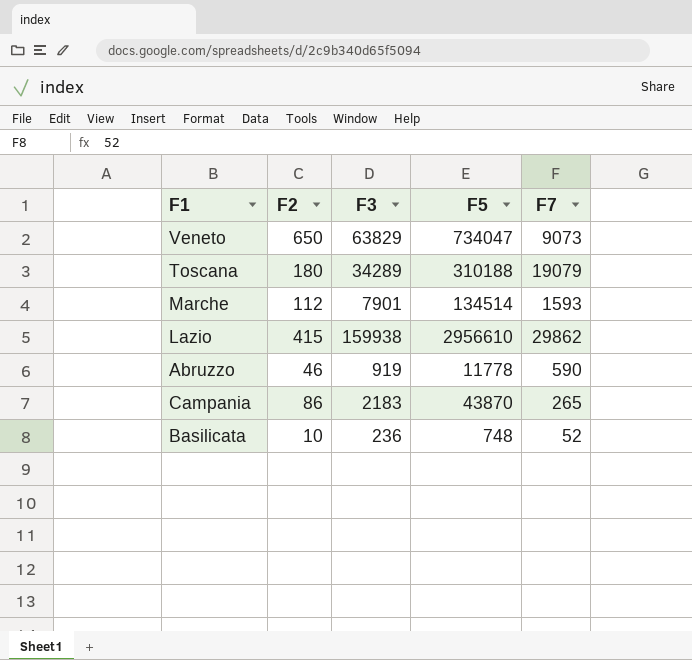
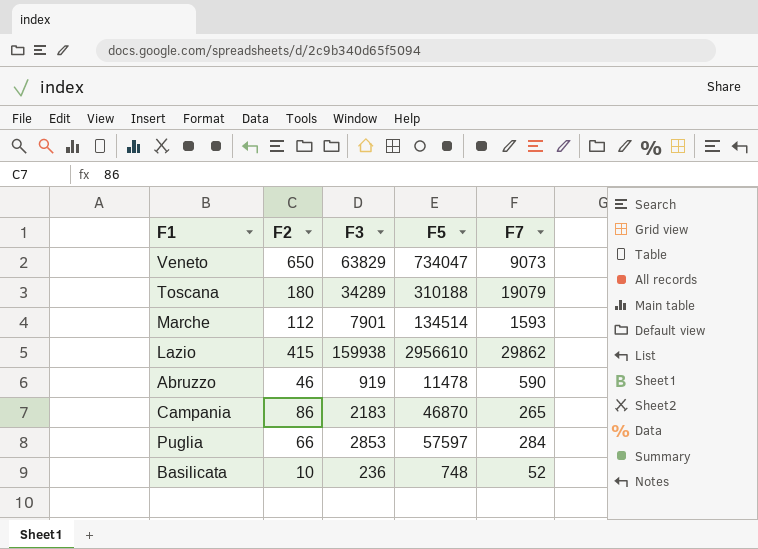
Abruzzo | F5: 11778 -> 11478
Campania | F5: 43870 -> 46870
row Puglia: none -> 66 | 2853 | 57597 | 284

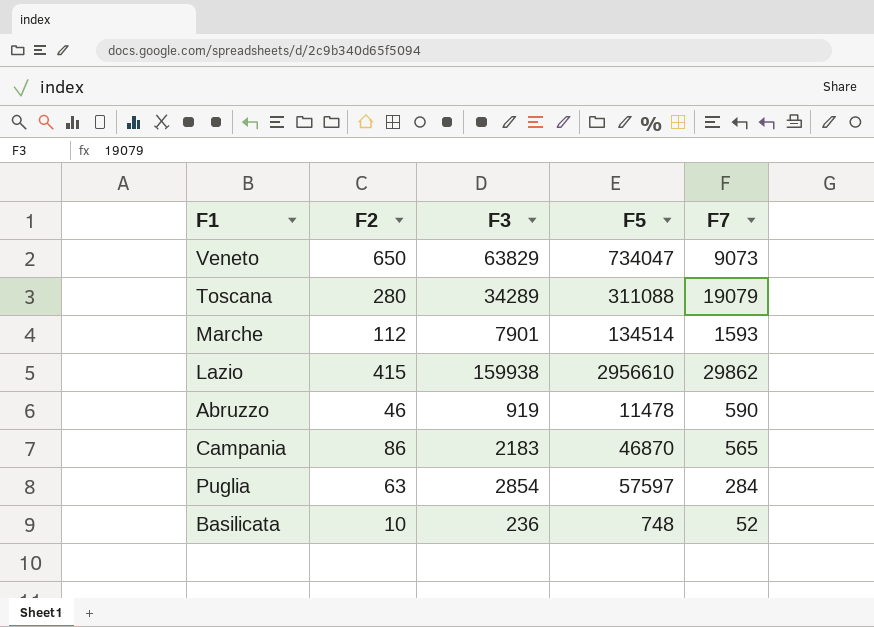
Toscana | F2: 180 -> 280
Toscana | F5: 310188 -> 311088
Campania | F7: 265 -> 565
Puglia | F2: 66 -> 63
Puglia | F3: 2853 -> 2854

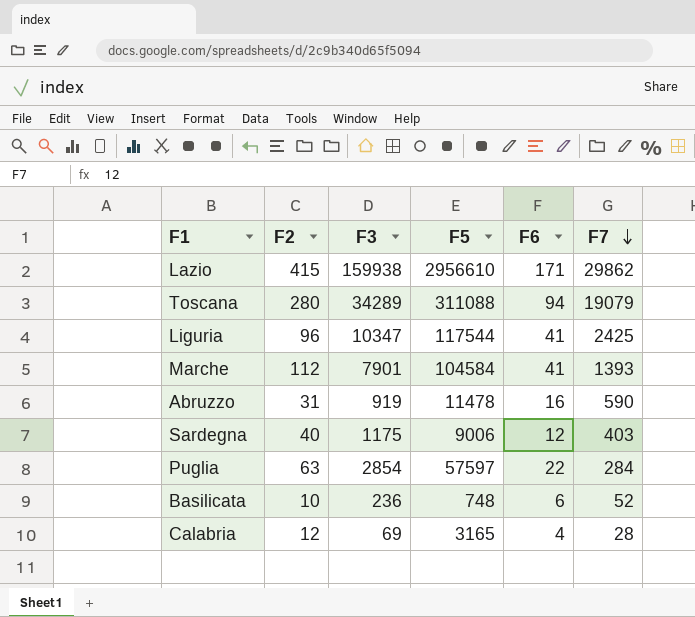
row order: none -> F7 descending
column F6 | position: none -> 5
row Veneto: 650 | 63829 | 734047 | 9073 -> none
row Campania: 86 | 2183 | 46870 | 565 -> none
row Liguria: none -> 96 | 10347 | 117544 | 41 | 2425
Marche | F5: 134514 -> 104584
Marche | F7: 1593 -> 1393
Abruzzo | F2: 46 -> 31
row Sardegna: none -> 40 | 1175 | 9006 | 12 | 403
row Calabria: none -> 12 | 69 | 3165 | 4 | 28

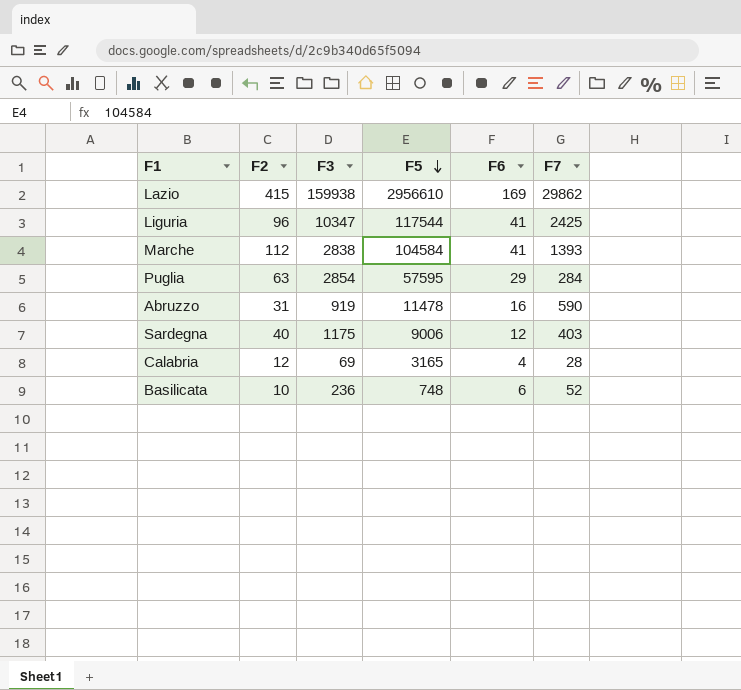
row order: F7 descending -> F5 descending
row Toscana: 280 | 34289 | 311088 | 94 | 19079 -> none
Lazio | F6: 171 -> 169
Marche | F3: 7901 -> 2838
Puglia | F5: 57597 -> 57595
Puglia | F6: 22 -> 29

